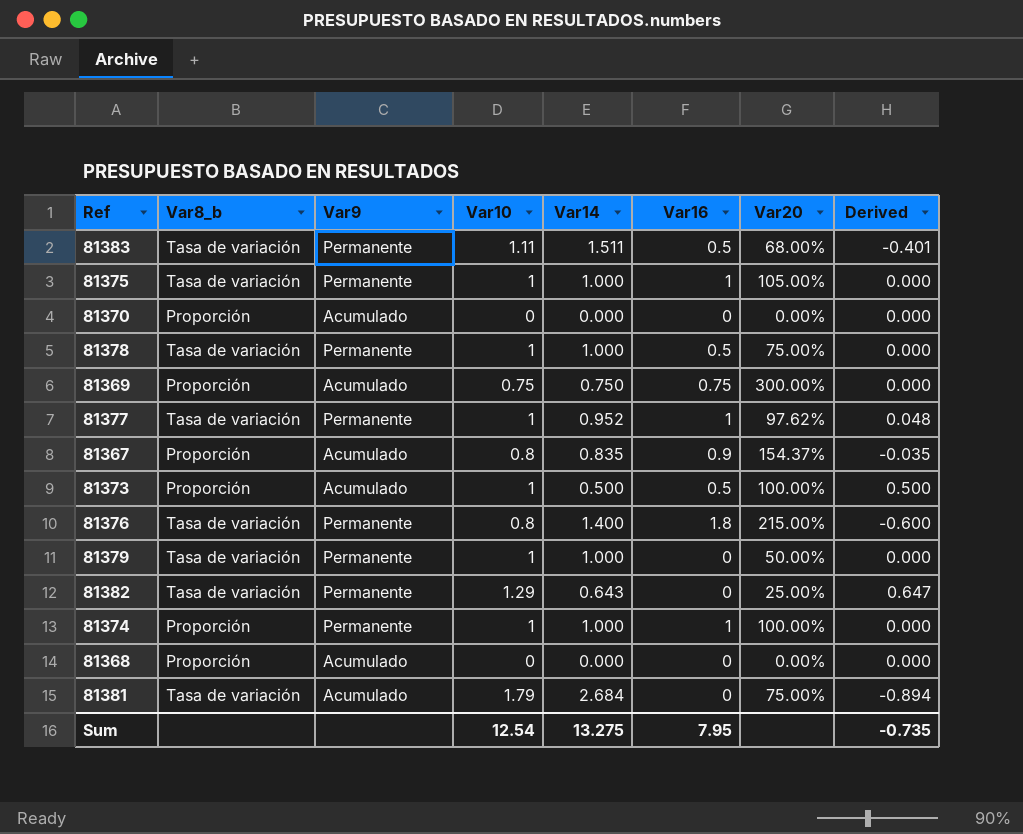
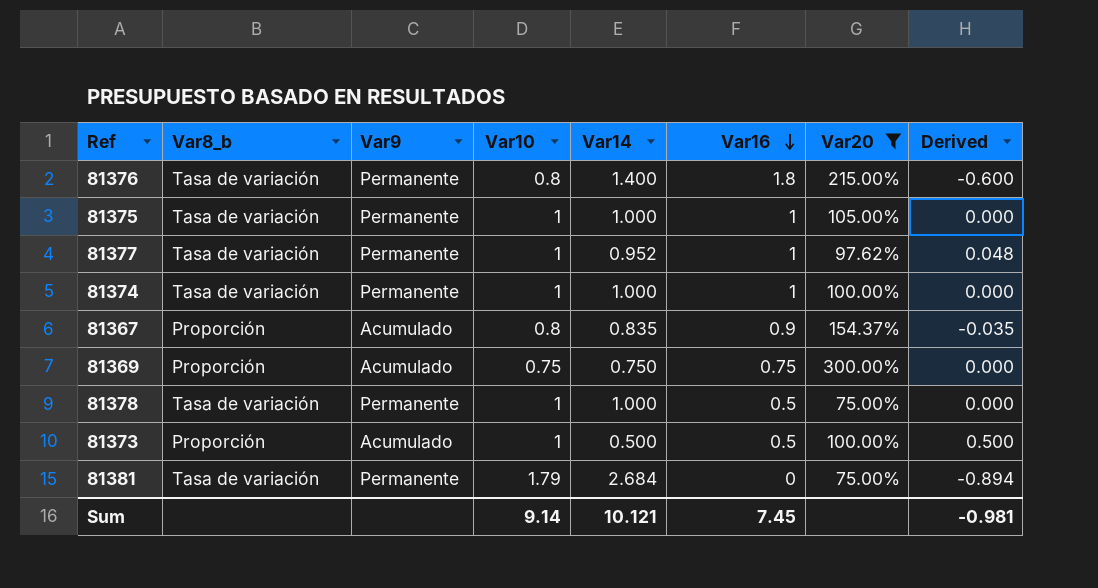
filter: none -> Var20 >= 75.00%
row order: none -> Var16 descending
81374 | Var8_b: Proporción -> Tasa de variación
81381 | Var9: Acumulado -> Permanente
Sum | Var10: 12.54 -> 9.14
Sum | Var14: 13.275 -> 10.121
Sum | Var16: 7.95 -> 7.45
Sum | Derived: -0.735 -> -0.981

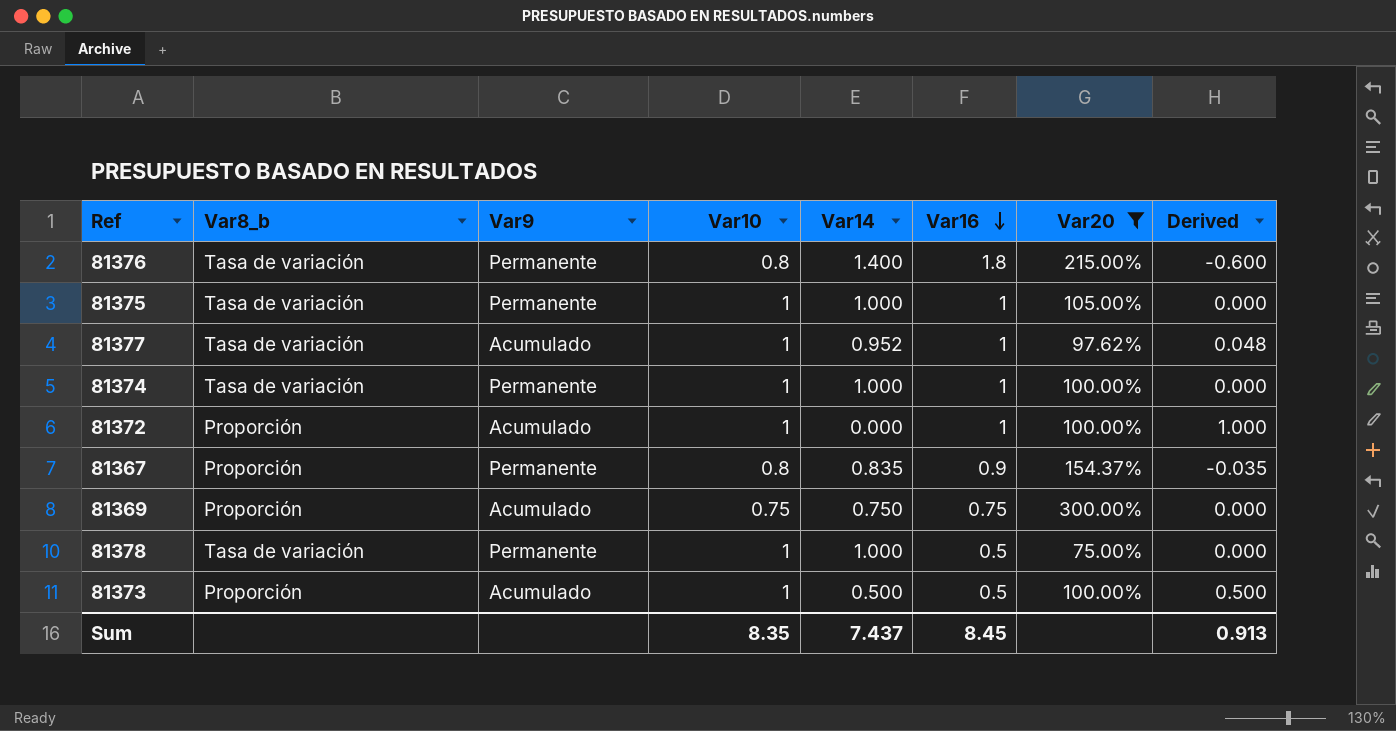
row 81381: Tasa de variación | Permanente | 1.79 | 2.684 | 0 | 75.00% | -0.894 -> none
81377 | Var9: Permanente -> Acumulado
row 81372: none -> Proporción | Acumulado | 1 | 0.000 | 1 | 100.00% | 1.000
81367 | Var9: Acumulado -> Permanente
Sum | Var10: 9.14 -> 8.35
Sum | Var14: 10.121 -> 7.437
Sum | Var16: 7.45 -> 8.45
Sum | Derived: -0.981 -> 0.913

